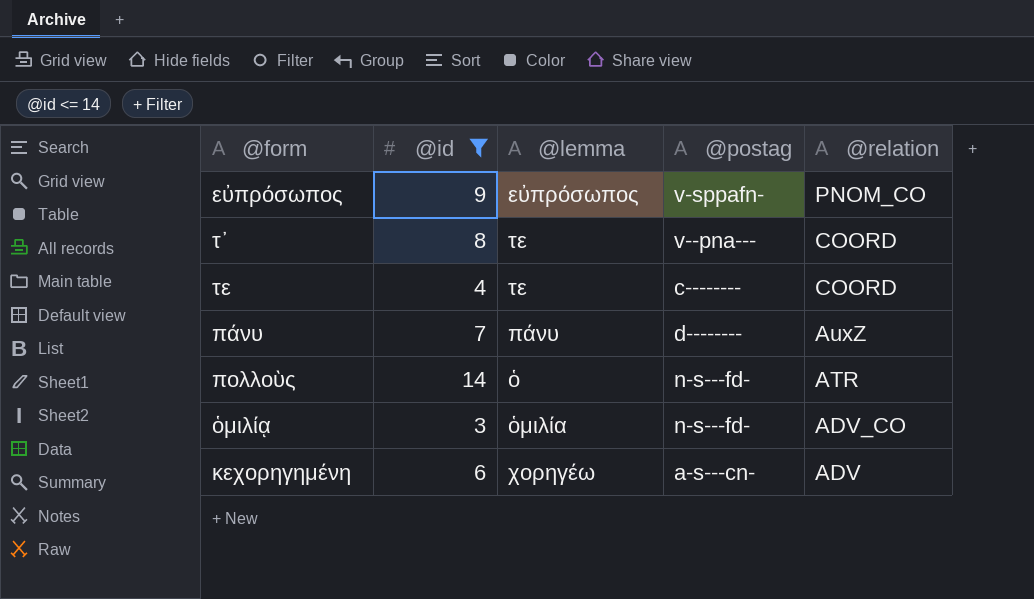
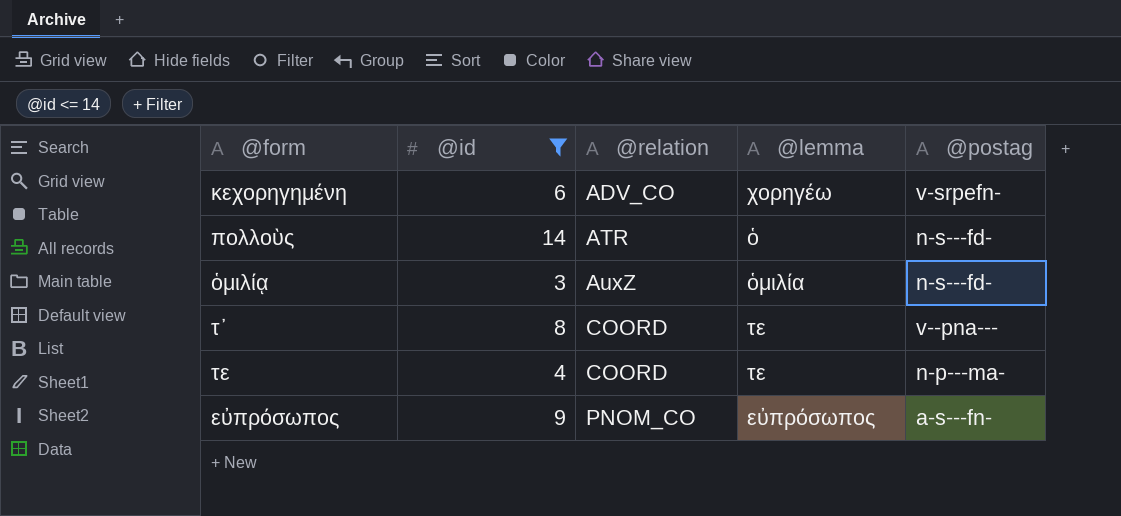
row order: @relation descending -> @relation ascending
column @relation | position: 5 -> 3
row πάνυ: 7 | πάνυ | d-------- | AuxZ -> none
κεχορηγημένη | @relation: ADV -> ADV_CO
κεχορηγημένη | @postag: a-s---cn- -> v-srpefn-
ὁμιλίᾳ | @relation: ADV_CO -> AuxZ
τε | @postag: c-------- -> n-p---ma-
εὐπρόσωπος | @postag: v-sppafn- -> a-s---fn-

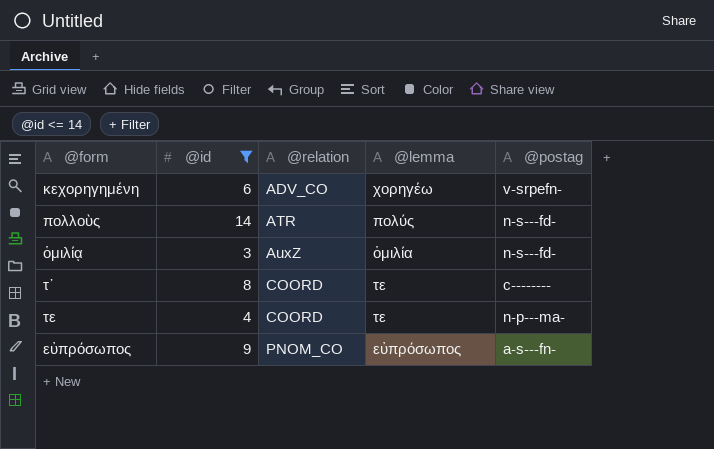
πολλοὺς | @lemma: ὁ -> πολύς
τ᾽ | @postag: v--pna--- -> c--------

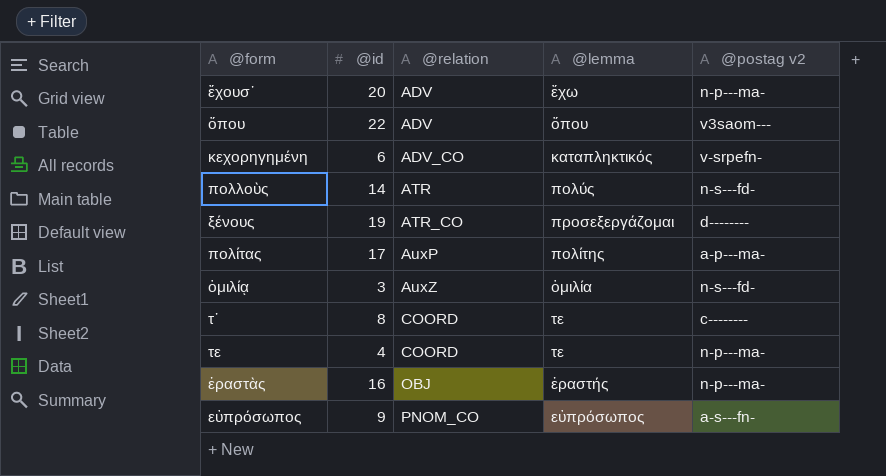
filter: @id <= 14 -> none
column name: @postag -> @postag v2
κεχορηγημένη | @lemma: χορηγέω -> καταπληκτικός

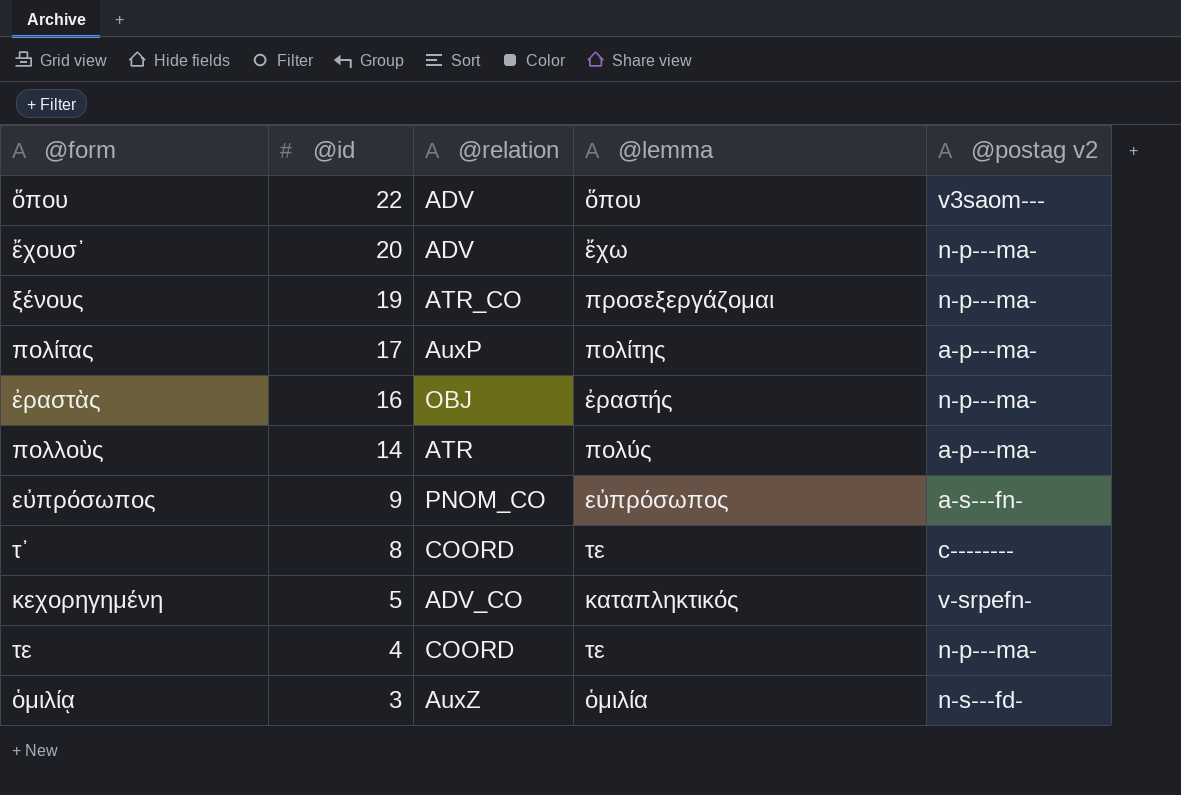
row order: @relation ascending -> @id descending
ξένους | @postag v2: d-------- -> n-p---ma-
πολλοὺς | @postag v2: n-s---fd- -> a-p---ma-
κεχορηγημένη | @id: 6 -> 5

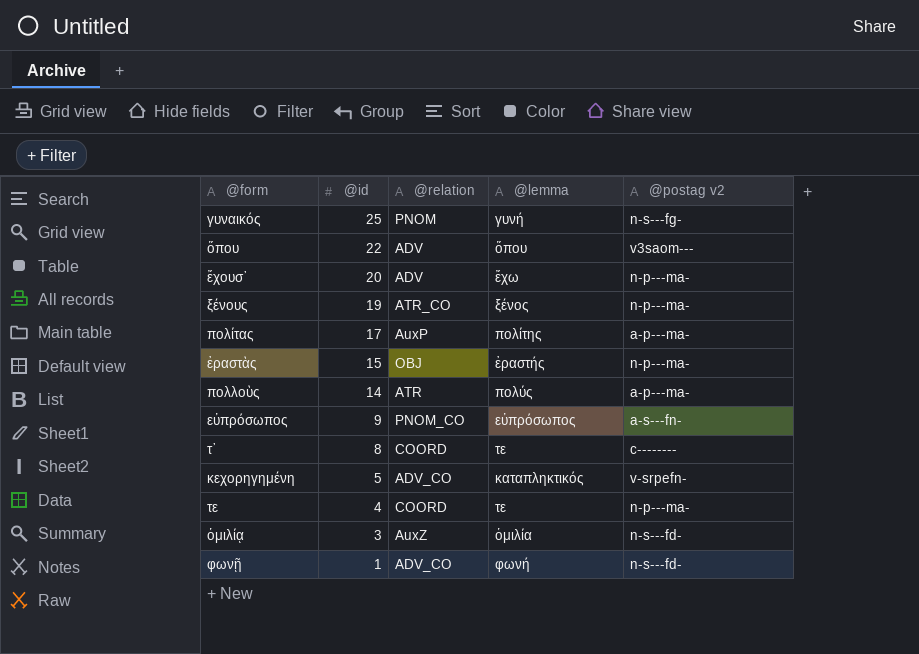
row γυναικός: none -> 25 | PNOM | γυνή | n-s---fg-
ξένους | @lemma: προσεξεργάζομαι -> ξένος
ἐραστὰς | @id: 16 -> 15
row φωνῇ: none -> 1 | ADV_CO | φωνή | n-s---fd-

